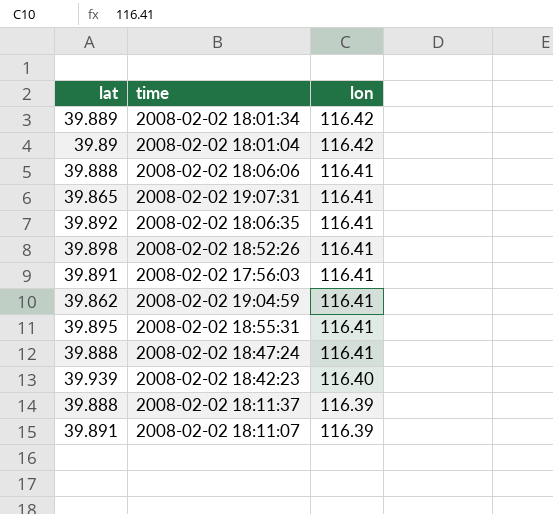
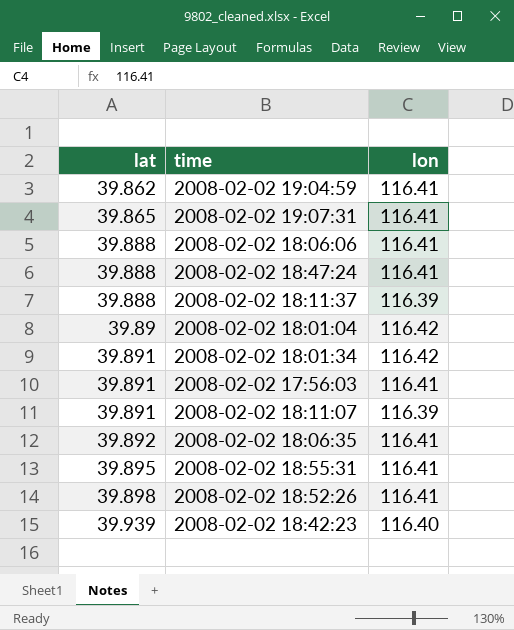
row order: lon descending -> lat ascending
2008-02-02 18:01:34 | lat: 39.889 -> 39.891

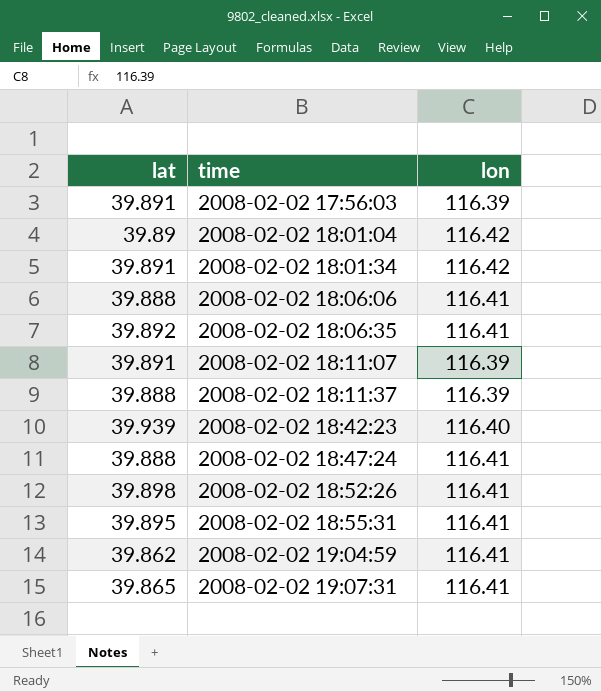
row order: lat ascending -> time ascending
2008-02-02 17:56:03 | lon: 116.41 -> 116.39

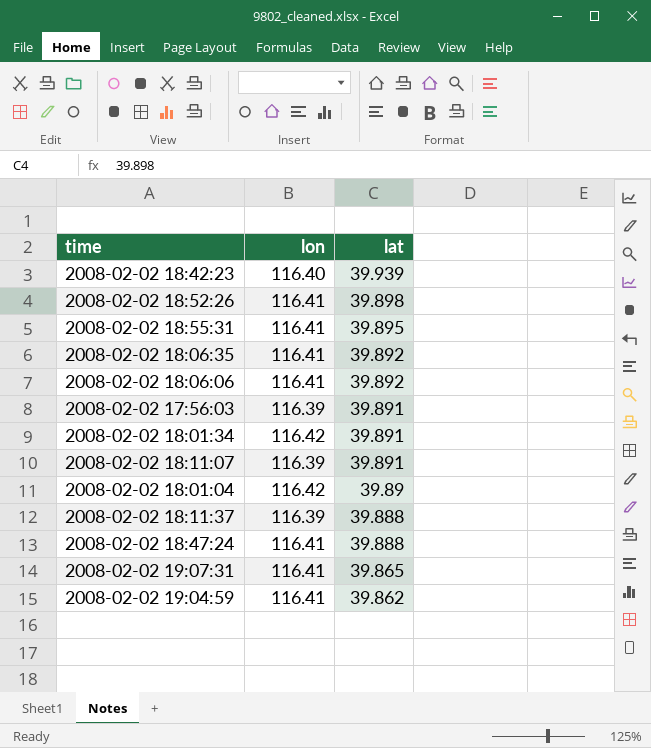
row order: time ascending -> lat descending
column lat | position: 1 -> 3
2008-02-02 18:06:06 | lat: 39.888 -> 39.892

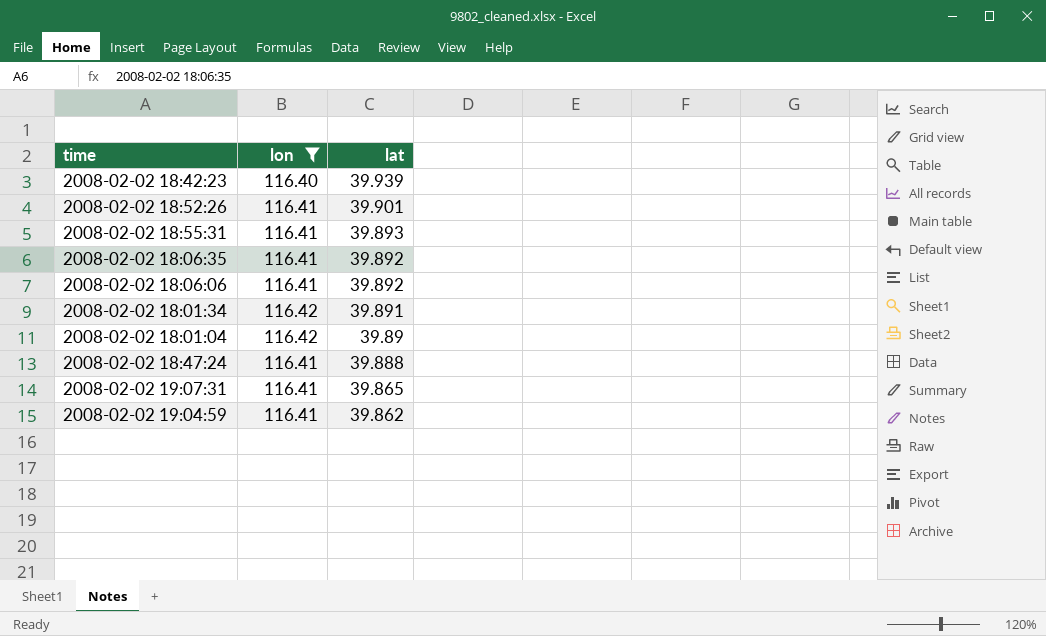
filter: none -> lon != 116.39
2008-02-02 18:52:26 | lat: 39.898 -> 39.901
2008-02-02 18:55:31 | lat: 39.895 -> 39.893

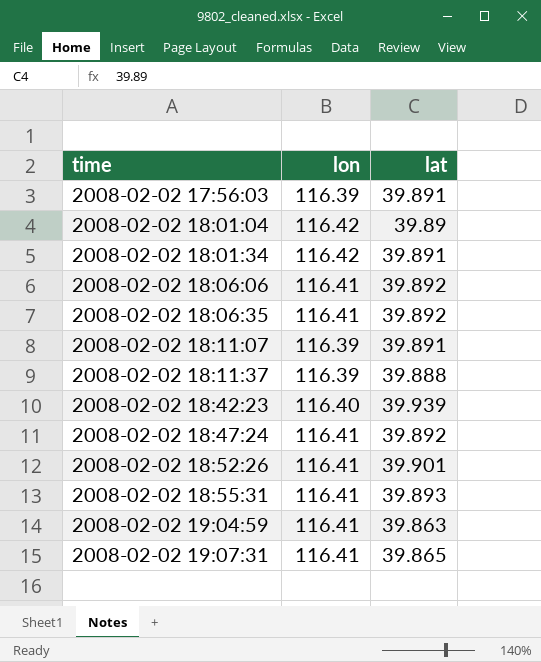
filter: lon != 116.39 -> none
row order: lat descending -> time ascending
2008-02-02 18:47:24 | lat: 39.888 -> 39.892
2008-02-02 19:04:59 | lat: 39.862 -> 39.863

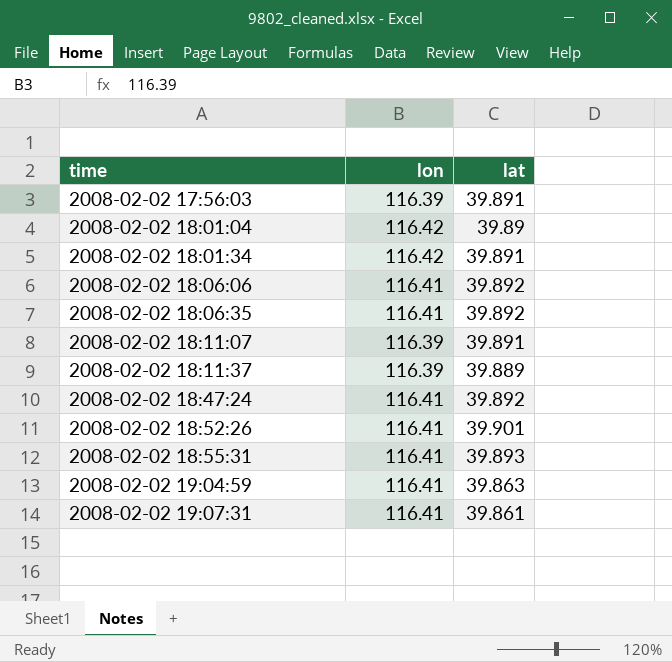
row 2008-02-02 18:42:23: 116.40 | 39.939 -> none
2008-02-02 18:11:37 | lat: 39.888 -> 39.889
2008-02-02 19:07:31 | lat: 39.865 -> 39.861

